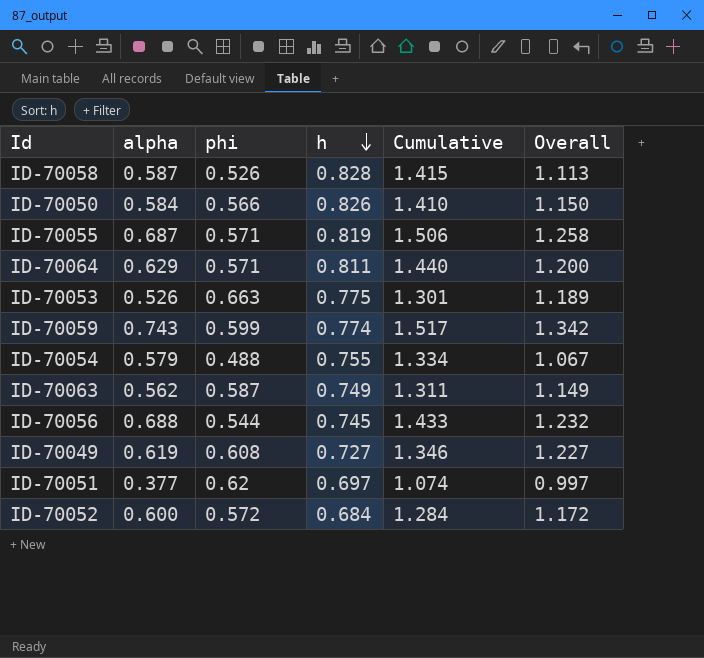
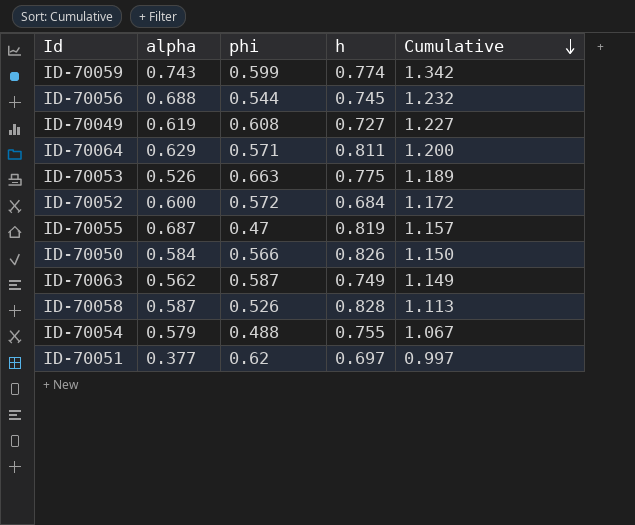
row order: h descending -> Cumulative descending
column Overall | formula: [alpha] + [phi] -> none
column Cumulative | formula: [alpha] + [h] -> [alpha] + [phi]
ID-70055 | phi: 0.571 -> 0.47

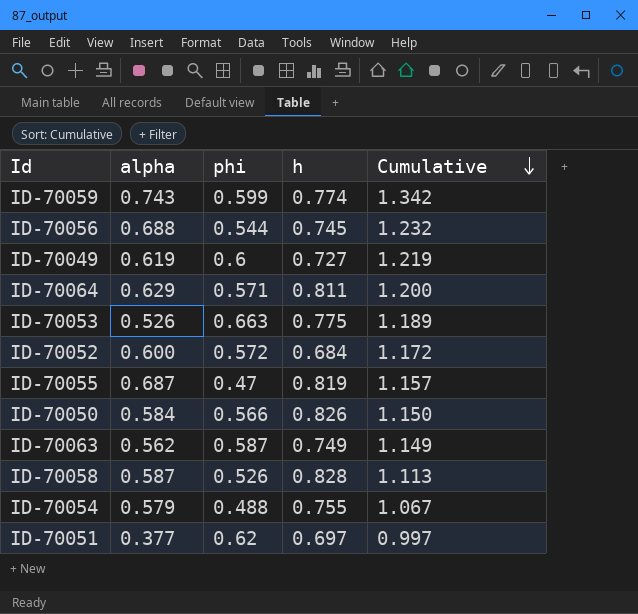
ID-70049 | phi: 0.608 -> 0.6
ID-70049 | Cumulative: 1.227 -> 1.219

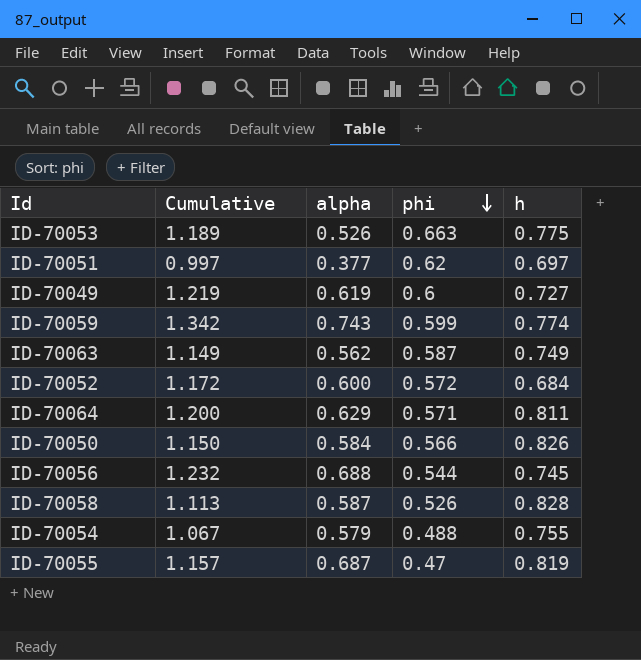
row order: Cumulative descending -> phi descending
column Cumulative | position: 5 -> 2

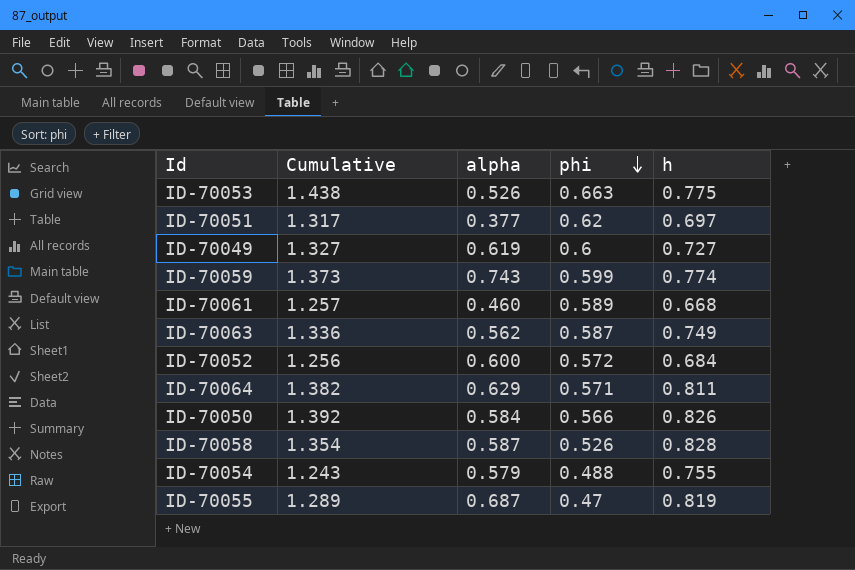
column Cumulative | formula: [alpha] + [phi] -> [phi] + [h]
row ID-70056: 1.232 | 0.688 | 0.544 | 0.745 -> none
row ID-70061: none -> 1.257 | 0.460 | 0.589 | 0.668

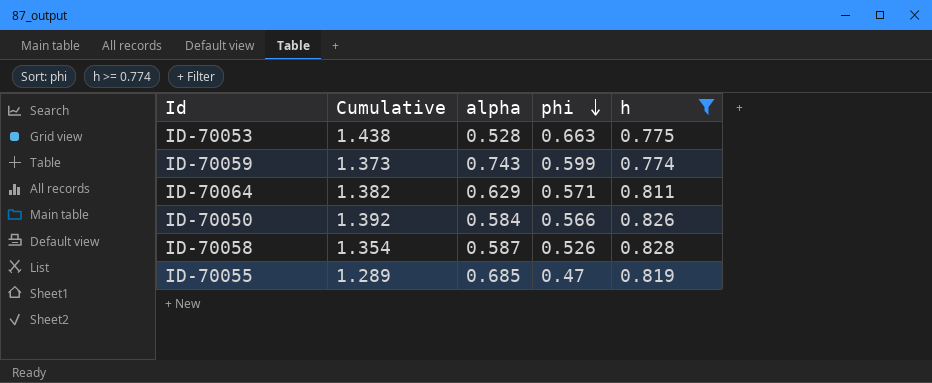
filter: none -> h >= 0.774
ID-70053 | alpha: 0.526 -> 0.528
ID-70055 | alpha: 0.687 -> 0.685

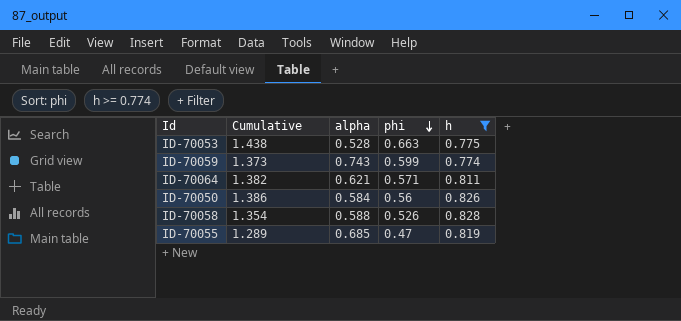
ID-70064 | alpha: 0.629 -> 0.621
ID-70050 | Cumulative: 1.392 -> 1.386
ID-70050 | phi: 0.566 -> 0.56
ID-70058 | alpha: 0.587 -> 0.588

